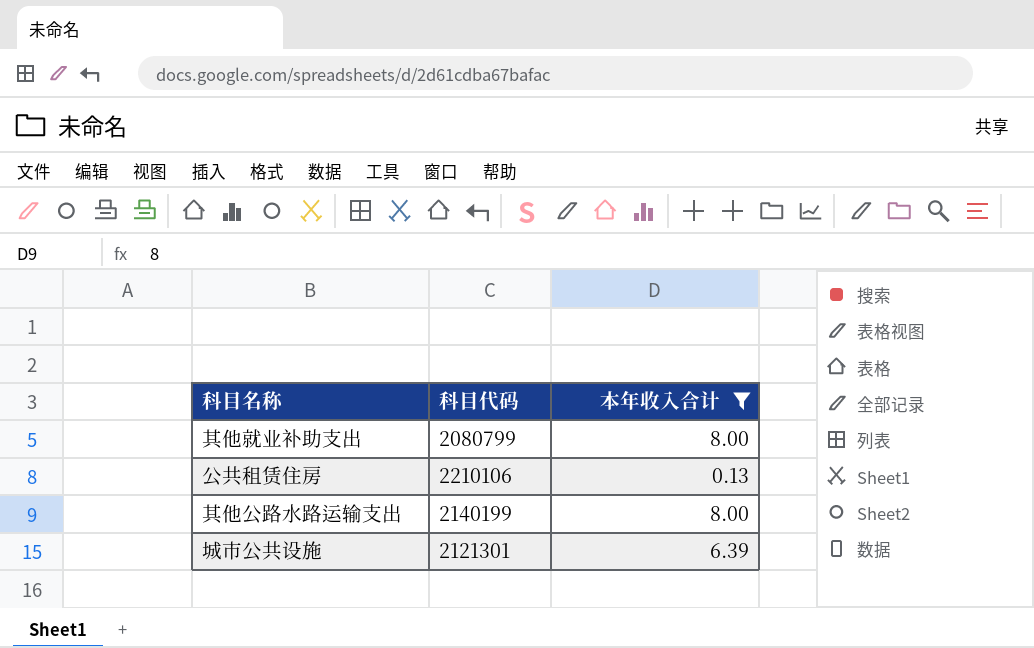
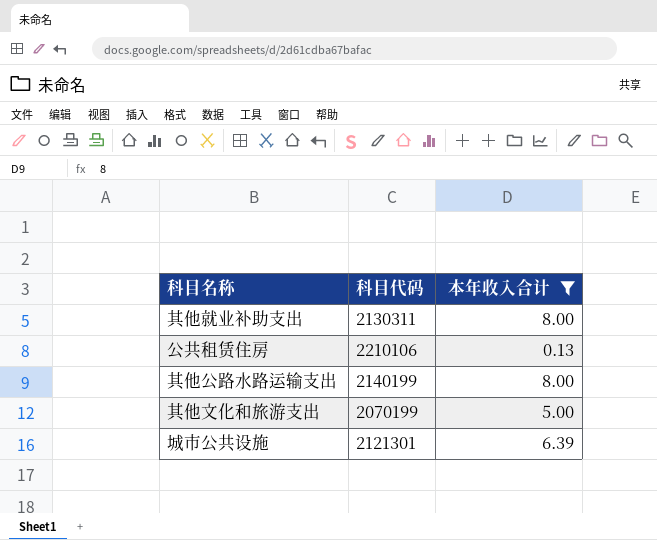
其他就业补助支出 | 科目代码: 2080799 -> 2130311
row 其他文化和旅游支出: none -> 2070199 | 5.00

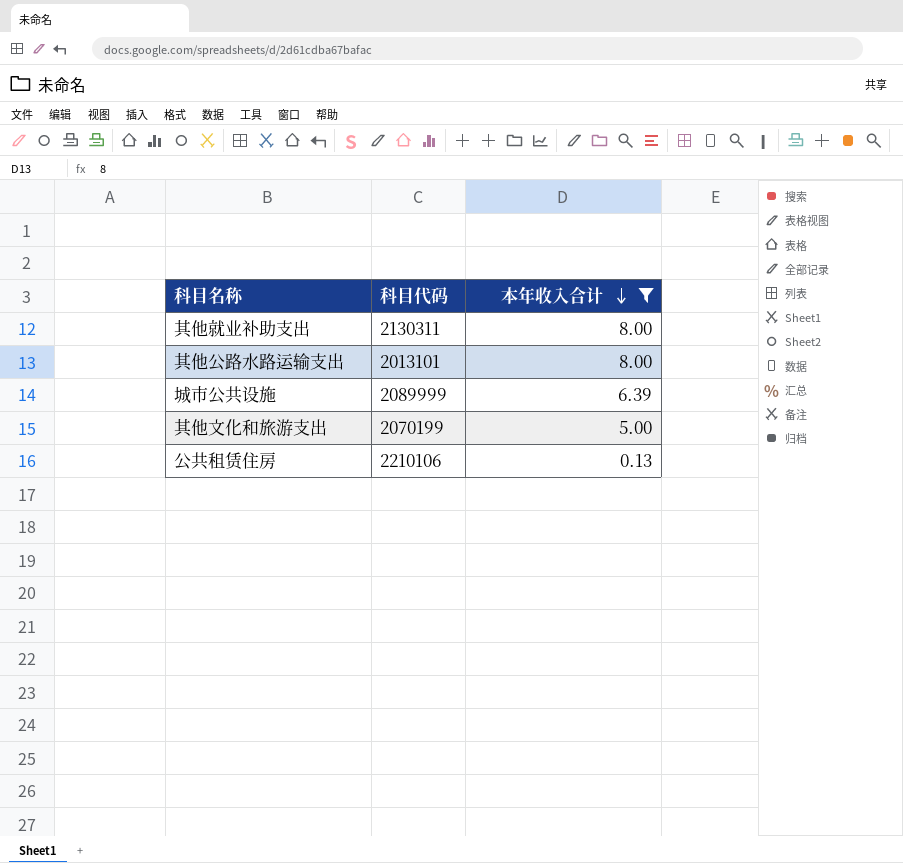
row order: none -> 本年收入合计 descending
其他公路水路运输支出 | 科目代码: 2140199 -> 2013101
城市公共设施 | 科目代码: 2121301 -> 2089999

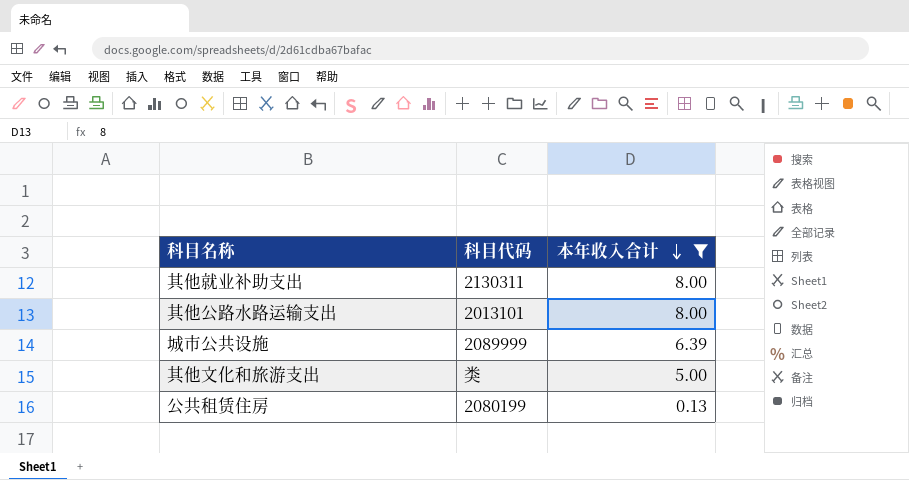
其他文化和旅游支出 | 科目代码: 2070199 -> 类
公共租赁住房 | 科目代码: 2210106 -> 2080199

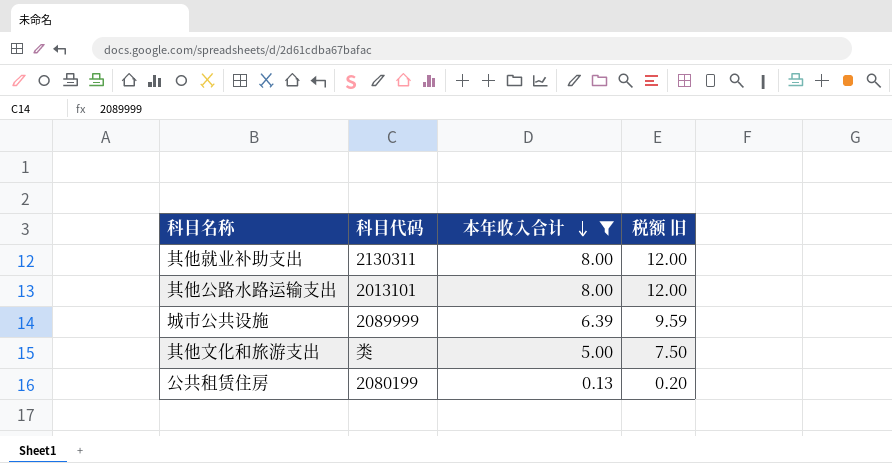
column 税额 旧 | formula: none -> [本年收入合计] * 1.5

